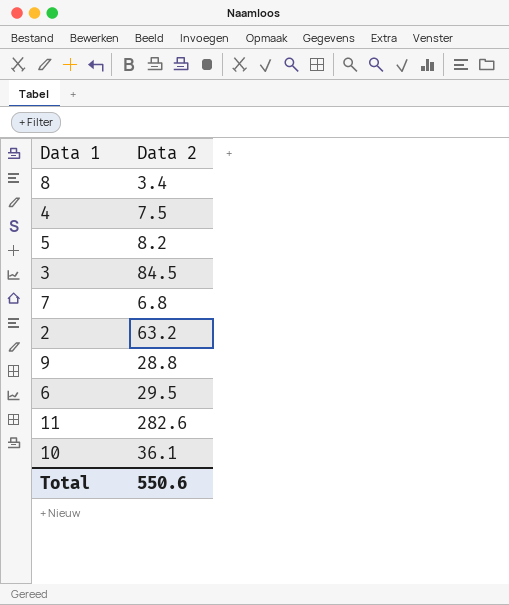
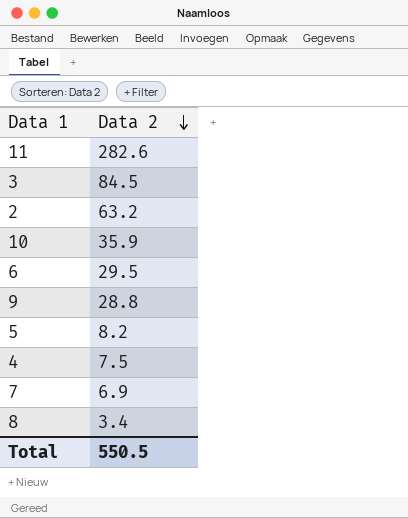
row order: none -> Data 2 descending
10 | Data 2: 36.1 -> 35.9
7 | Data 2: 6.8 -> 6.9
Total | Data 2: 550.6 -> 550.5

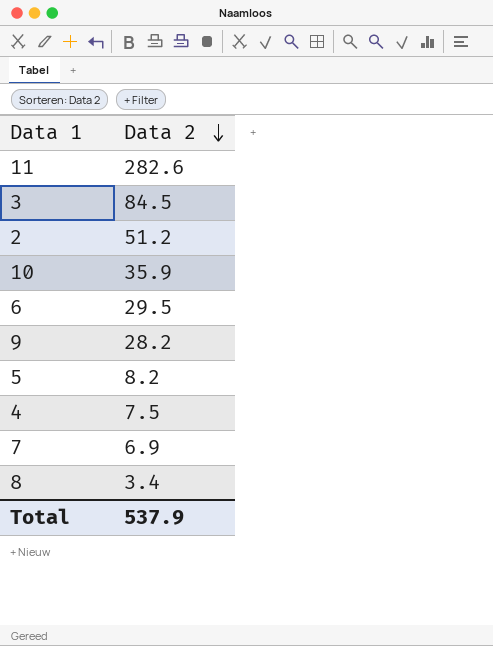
2 | Data 2: 63.2 -> 51.2
9 | Data 2: 28.8 -> 28.2
Total | Data 2: 550.5 -> 537.9

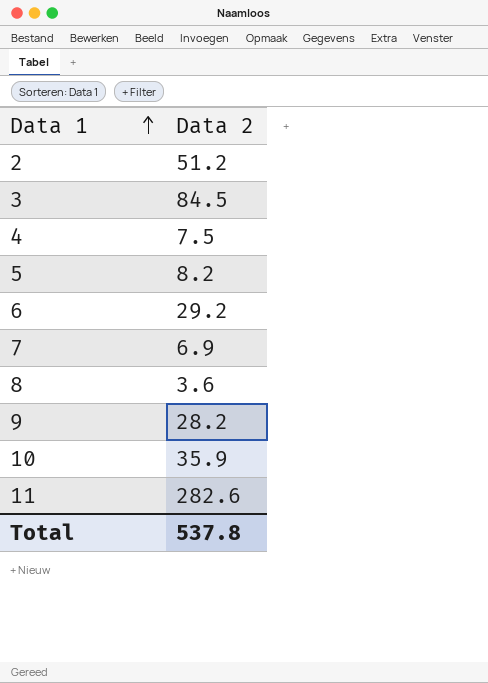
row order: Data 2 descending -> Data 1 ascending
6 | Data 2: 29.5 -> 29.2
8 | Data 2: 3.4 -> 3.6
Total | Data 2: 537.9 -> 537.8

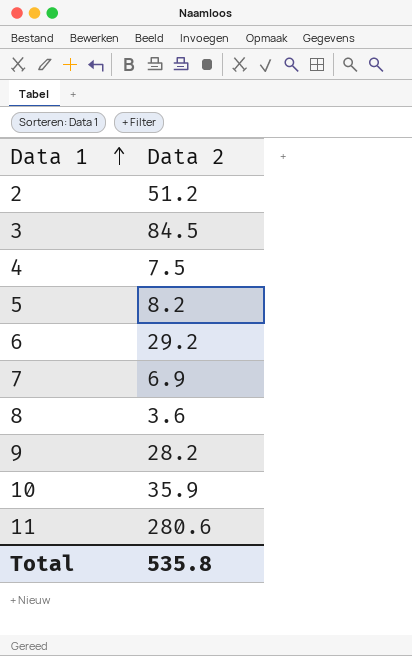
11 | Data 2: 282.6 -> 280.6
Total | Data 2: 537.8 -> 535.8

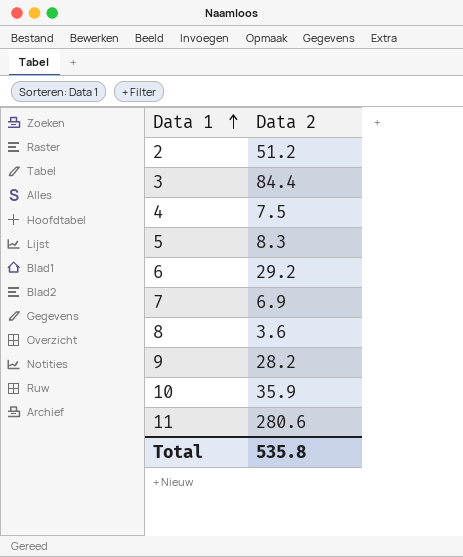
3 | Data 2: 84.5 -> 84.4
5 | Data 2: 8.2 -> 8.3

